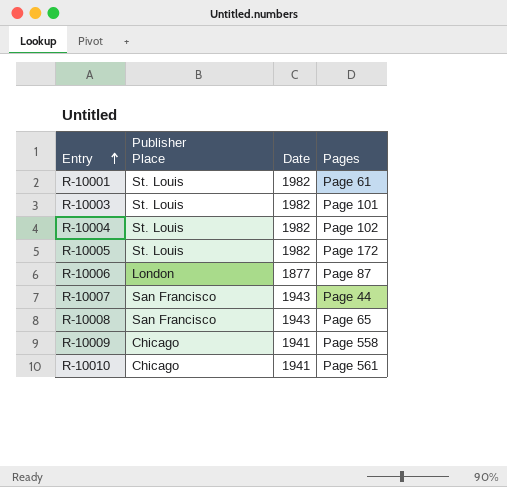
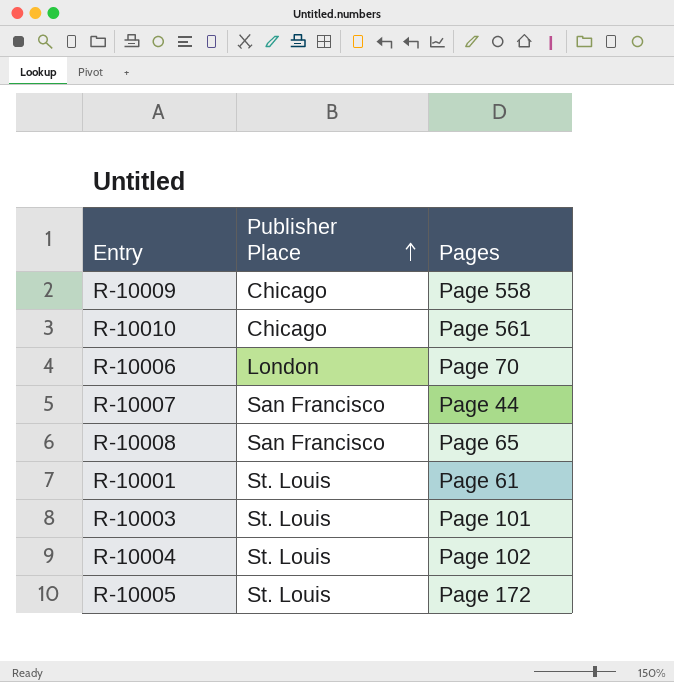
row order: Entry ascending -> Publisher Place ascending
column Date | position: 3 -> none
R-10006 | Pages: Page 87 -> Page 70

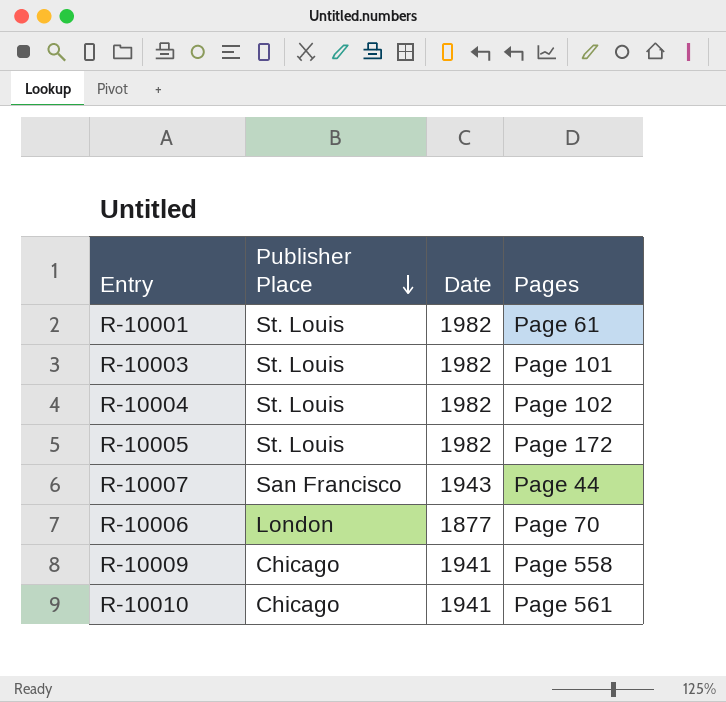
row order: Publisher Place ascending -> Publisher Place descending
column Date | position: none -> 3
row R-10008: San Francisco | Page 65 -> none

